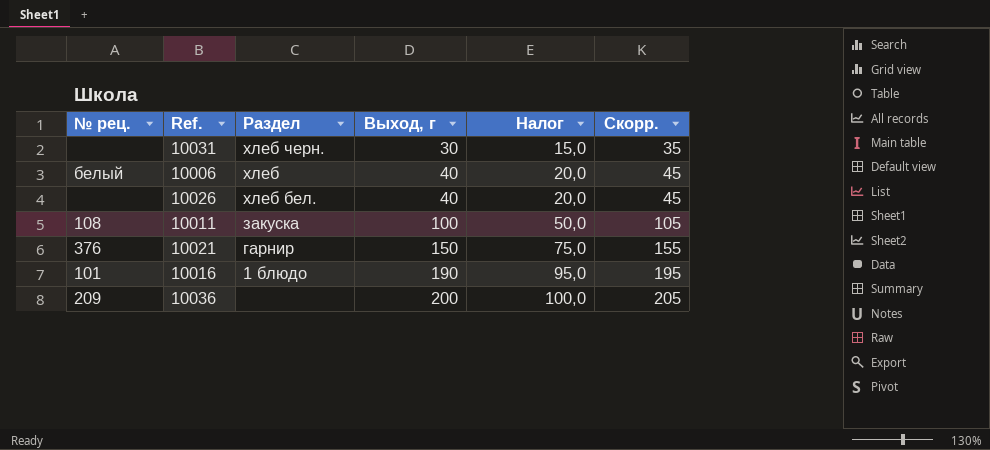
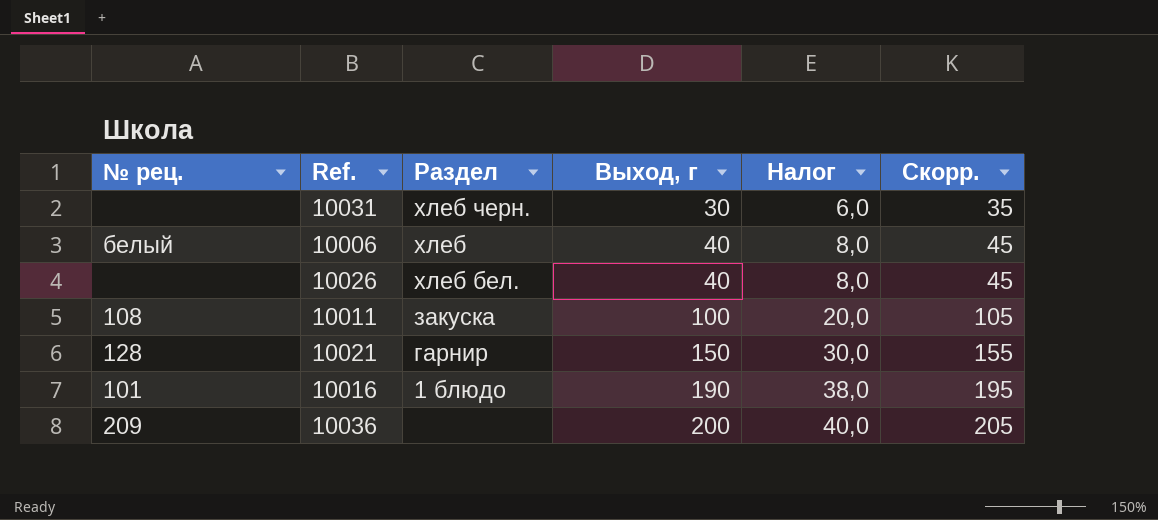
column Налог | formula: [Выход, г] * 0,5 -> [Выход, г] * 0,2
10021 | № рец.: 376 -> 128

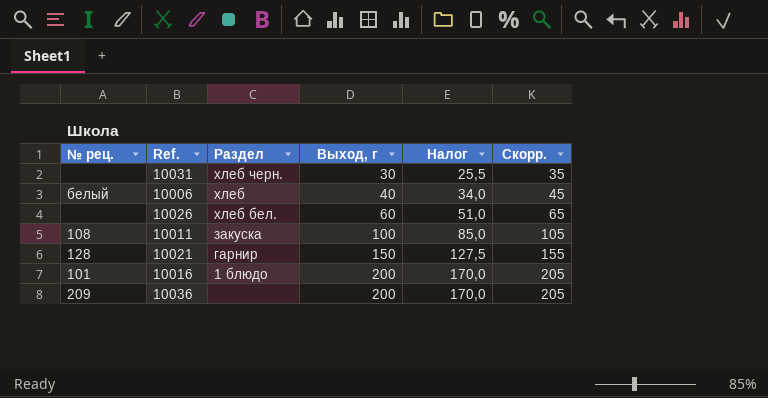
column Налог | formula: [Выход, г] * 0,2 -> [Выход, г] * 0,85
10026 | Выход, г: 40 -> 60
10026 | Скорр.: 45 -> 65
10016 | Выход, г: 190 -> 200
10016 | Скорр.: 195 -> 205

